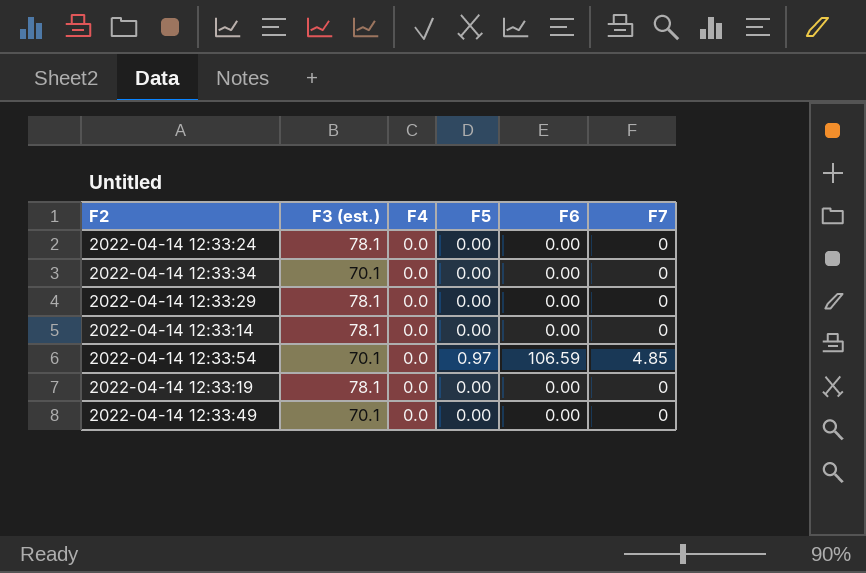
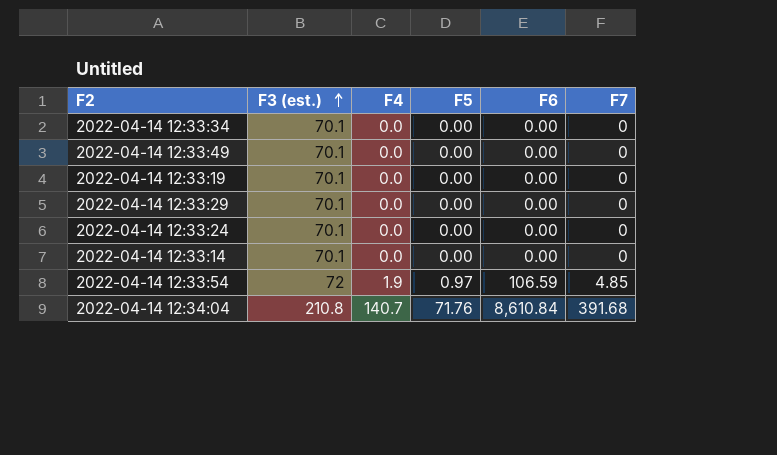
row order: none -> F3 (est.) ascending
2022-04-14 12:33:19 | F3 (est.): 78.1 -> 70.1
2022-04-14 12:33:29 | F3 (est.): 78.1 -> 70.1
2022-04-14 12:33:24 | F3 (est.): 78.1 -> 70.1
2022-04-14 12:33:14 | F3 (est.): 78.1 -> 70.1
2022-04-14 12:33:54 | F3 (est.): 70.1 -> 72
2022-04-14 12:33:54 | F4: 0.0 -> 1.9
row 2022-04-14 12:34:04: none -> 210.8 | 140.7 | 71.76 | 8,610.84 | 391.68

